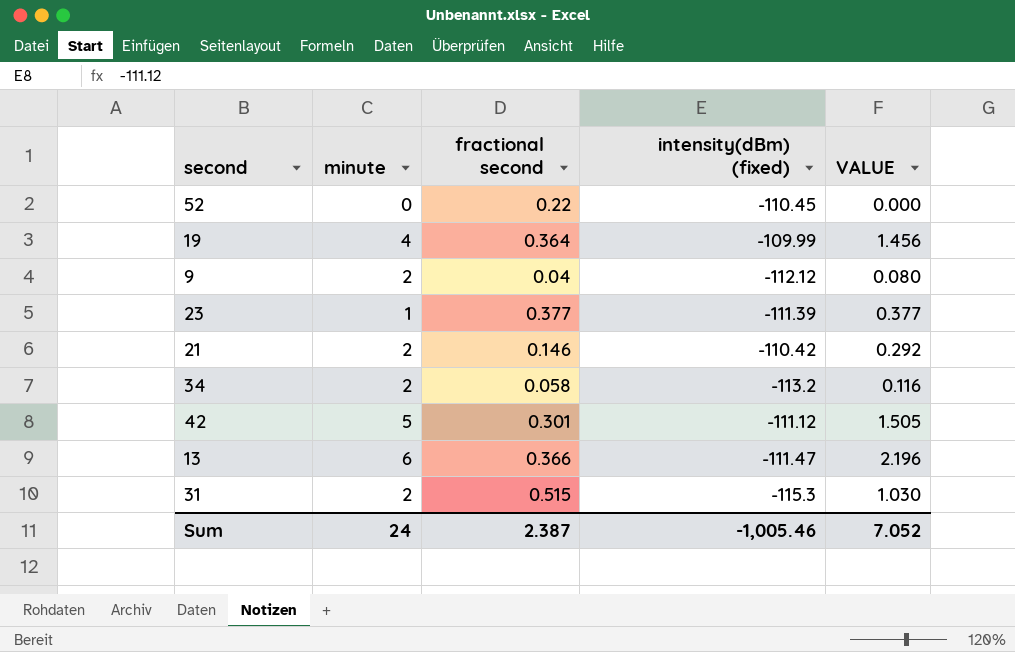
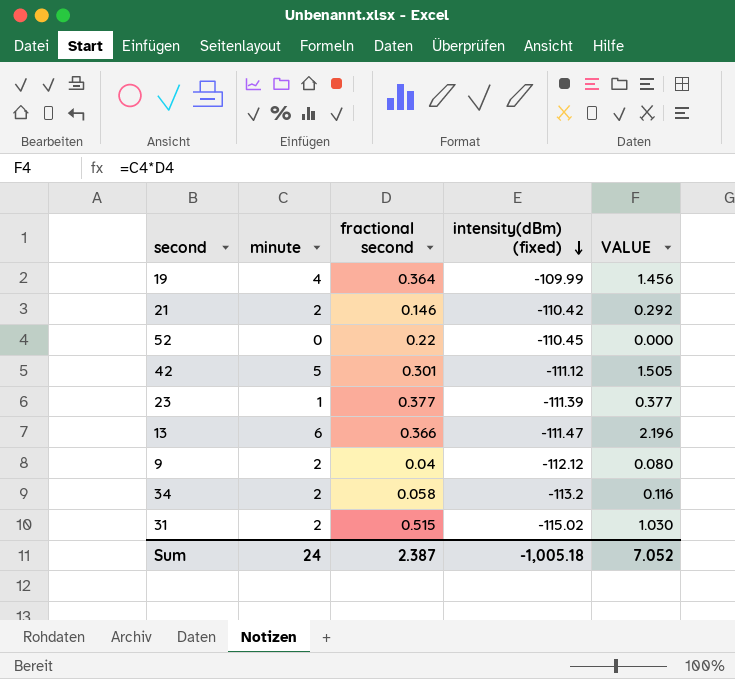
row order: none -> intensity(dBm) (fixed) descending
31 | intensity(dBm) (fixed): -115.3 -> -115.02
Sum | intensity(dBm) (fixed): -1,005.46 -> -1,005.18

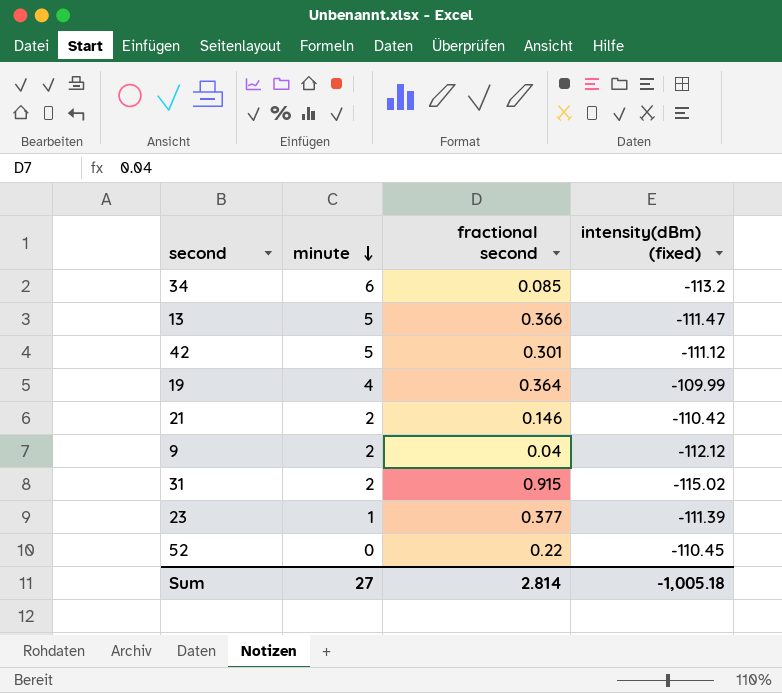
row order: intensity(dBm) (fixed) descending -> minute descending
column VALUE | formula: [minute] * [fractional second] -> none
34 | minute: 2 -> 6
34 | fractional second: 0.058 -> 0.085
13 | minute: 6 -> 5
31 | fractional second: 0.515 -> 0.915
Sum | minute: 24 -> 27
Sum | fractional second: 2.387 -> 2.814

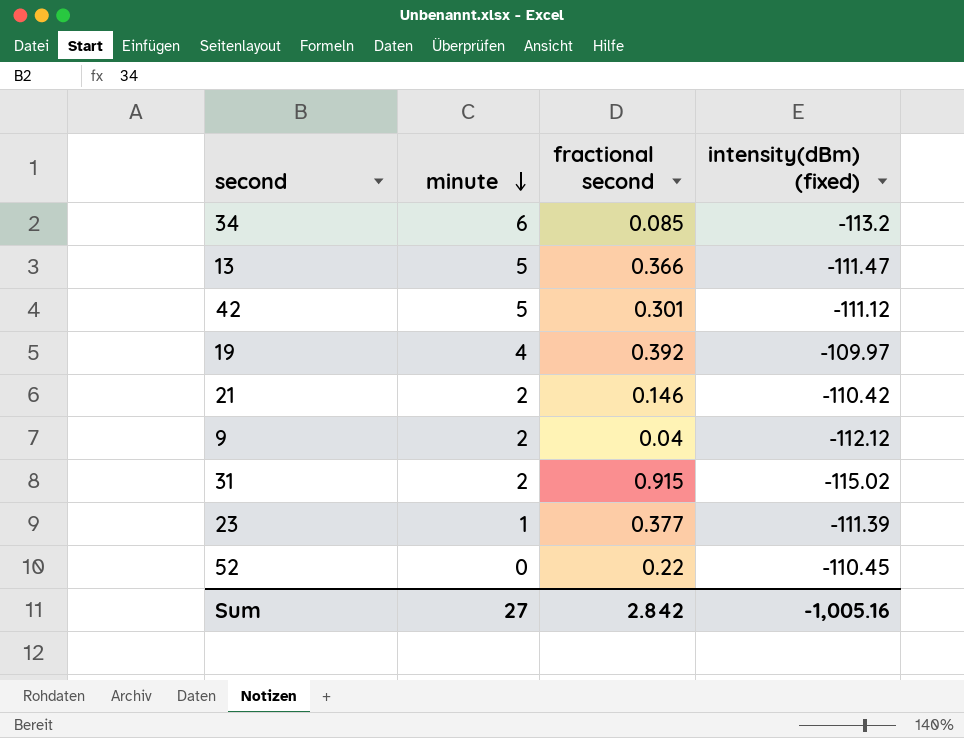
19 | fractional second: 0.364 -> 0.392
19 | intensity(dBm) (fixed): -109.99 -> -109.97
Sum | fractional second: 2.814 -> 2.842
Sum | intensity(dBm) (fixed): -1,005.18 -> -1,005.16

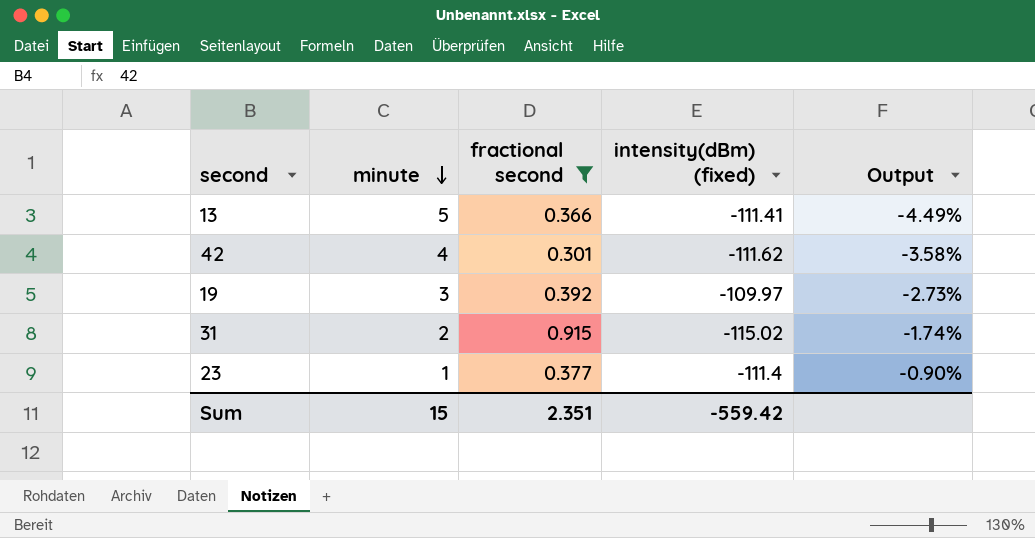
filter: none -> fractional second >= 0.301
column Output | formula: none -> [minute] / [intensity(dBm) (fixed)]
13 | intensity(dBm) (fixed): -111.47 -> -111.41
42 | minute: 5 -> 4
42 | intensity(dBm) (fixed): -111.12 -> -111.62
19 | minute: 4 -> 3
23 | intensity(dBm) (fixed): -111.39 -> -111.4
Sum | minute: 27 -> 15
Sum | fractional second: 2.842 -> 2.351
Sum | intensity(dBm) (fixed): -1,005.16 -> -559.42

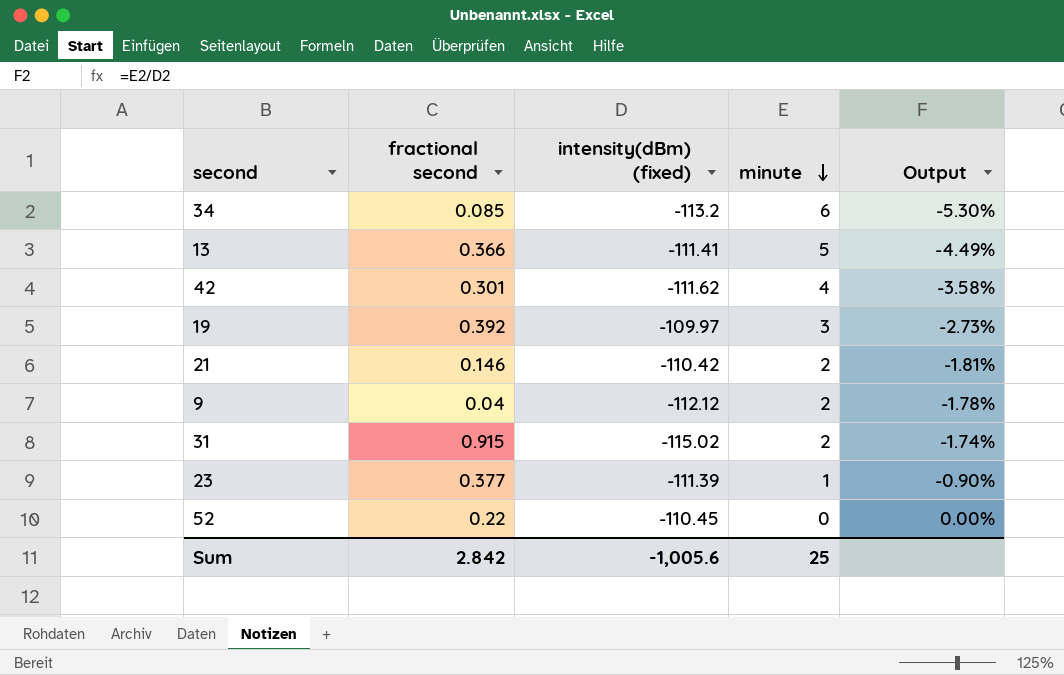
filter: fractional second >= 0.301 -> none
column minute | position: 2 -> 4
23 | intensity(dBm) (fixed): -111.4 -> -111.39
Sum | fractional second: 2.351 -> 2.842
Sum | intensity(dBm) (fixed): -559.42 -> -1,005.6
Sum | minute: 15 -> 25

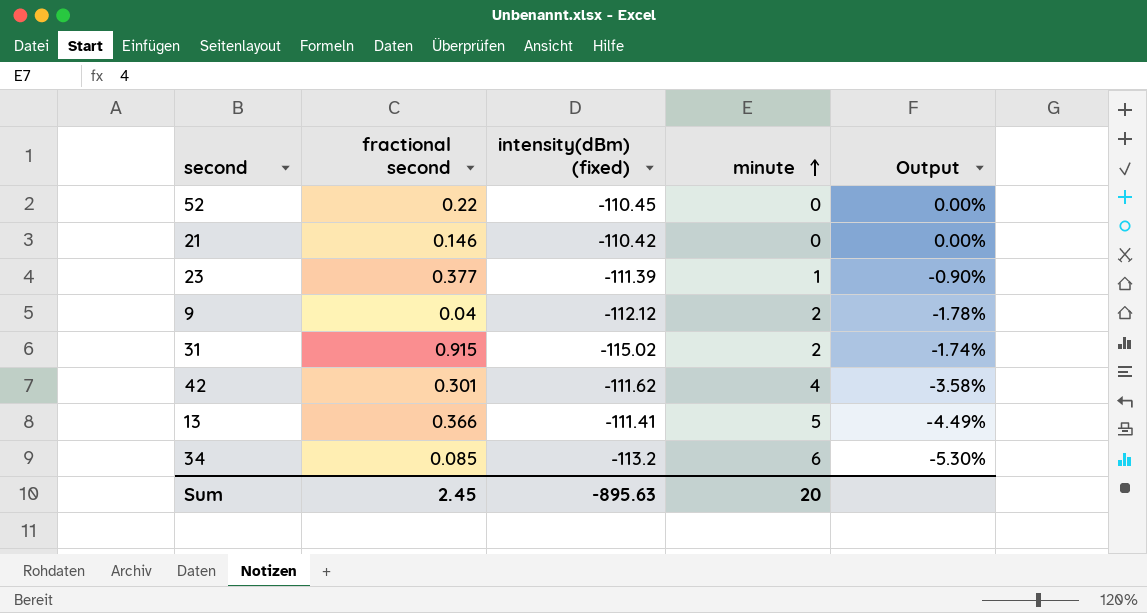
row order: minute descending -> minute ascending
row 19: 0.392 | -109.97 | 3 | -2.73% -> none
21 | minute: 2 -> 0
21 | Output: -1.81% -> 0.00%
Sum | fractional second: 2.842 -> 2.45
Sum | intensity(dBm) (fixed): -1,005.6 -> -895.63
Sum | minute: 25 -> 20

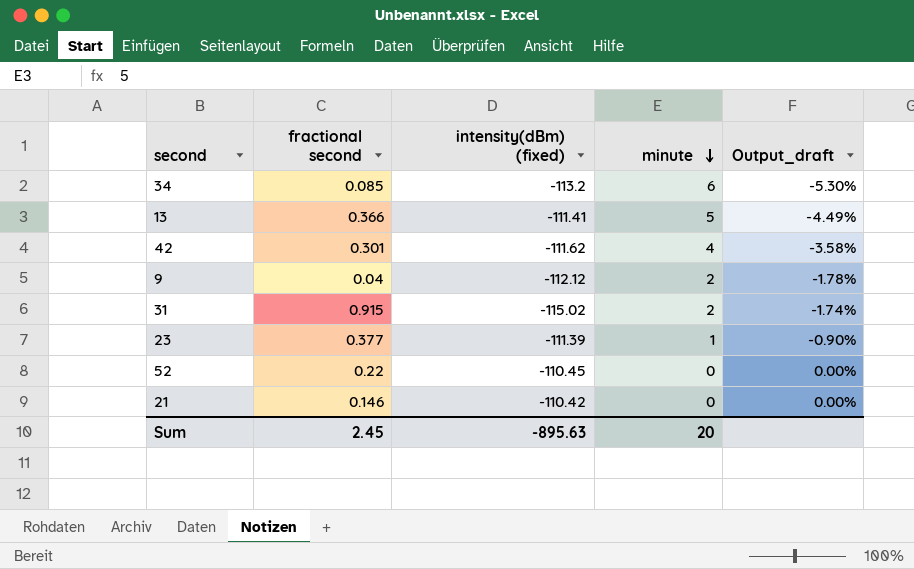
row order: minute ascending -> minute descending
column name: Output -> Output_draft

